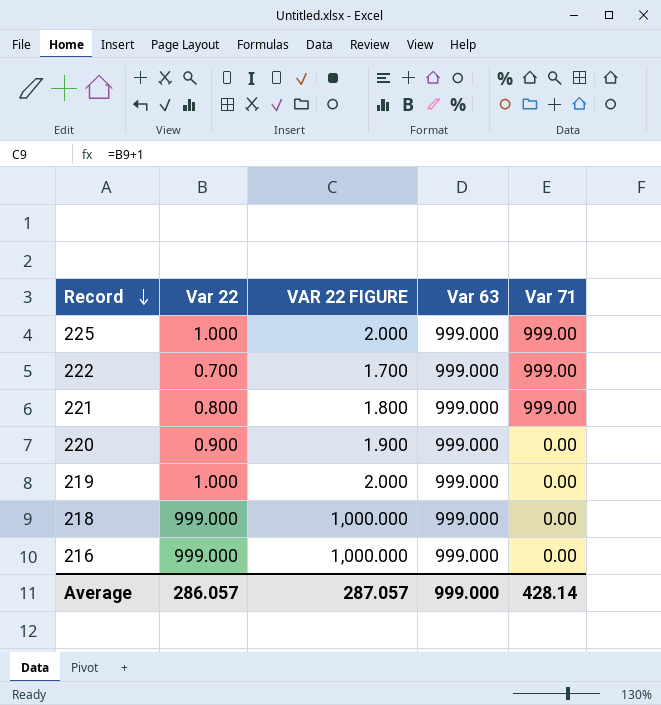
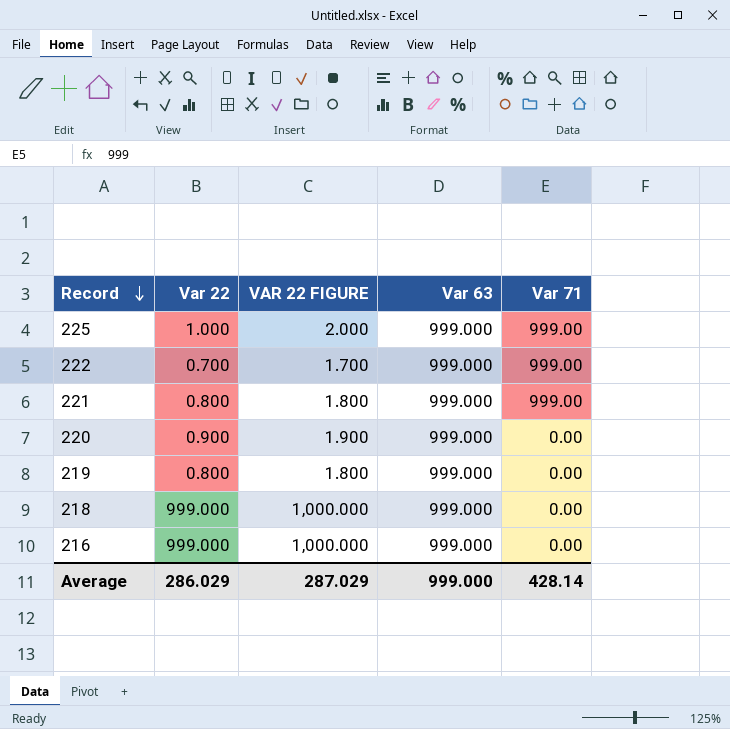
219 | Var 22: 1.000 -> 0.800
219 | VAR 22 FIGURE: 2.000 -> 1.800
Average | Var 22: 286.057 -> 286.029
Average | VAR 22 FIGURE: 287.057 -> 287.029

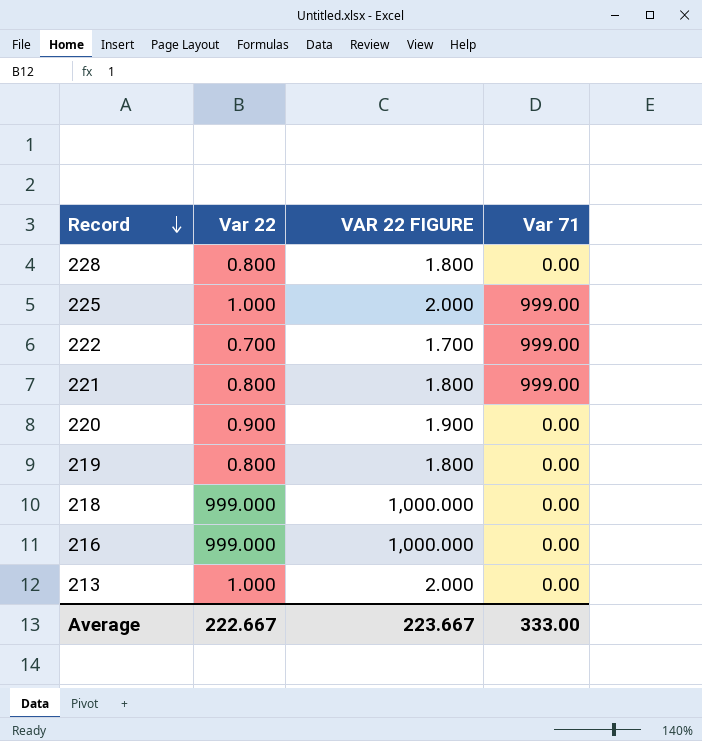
column Var 63 | position: 4 -> none
row 228: none -> 0.800 | 1.800 | 0.00
row 213: none -> 1.000 | 2.000 | 0.00
Average | Var 22: 286.029 -> 222.667
Average | VAR 22 FIGURE: 287.029 -> 223.667
Average | Var 71: 428.14 -> 333.00

